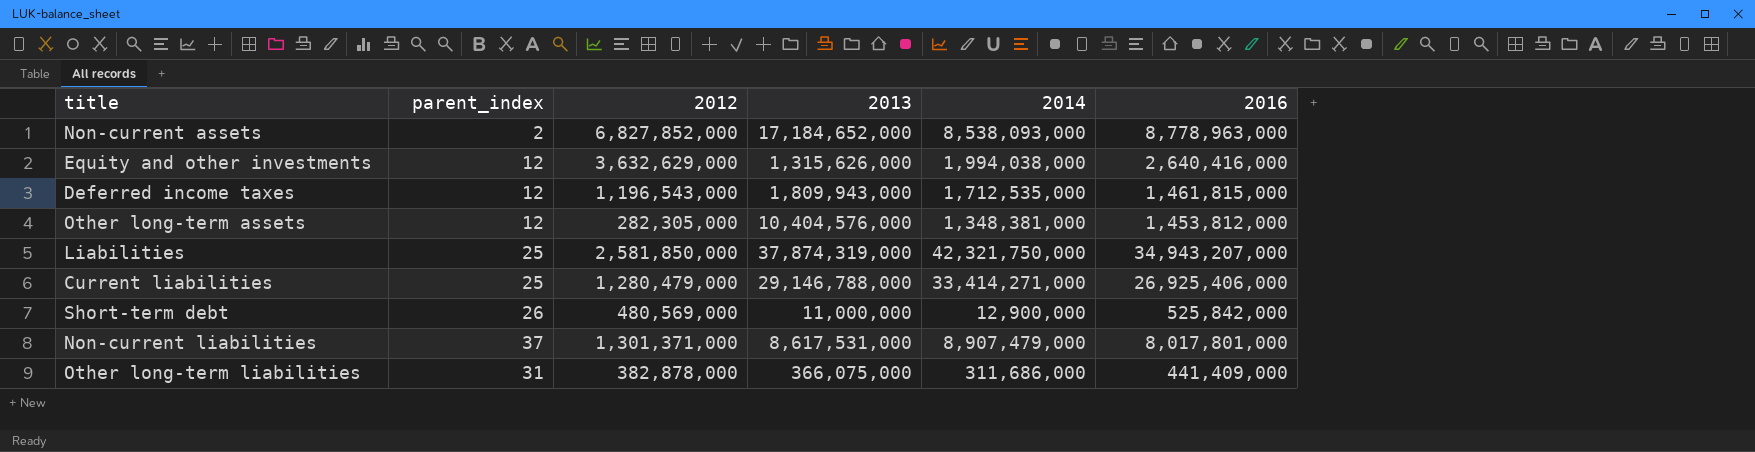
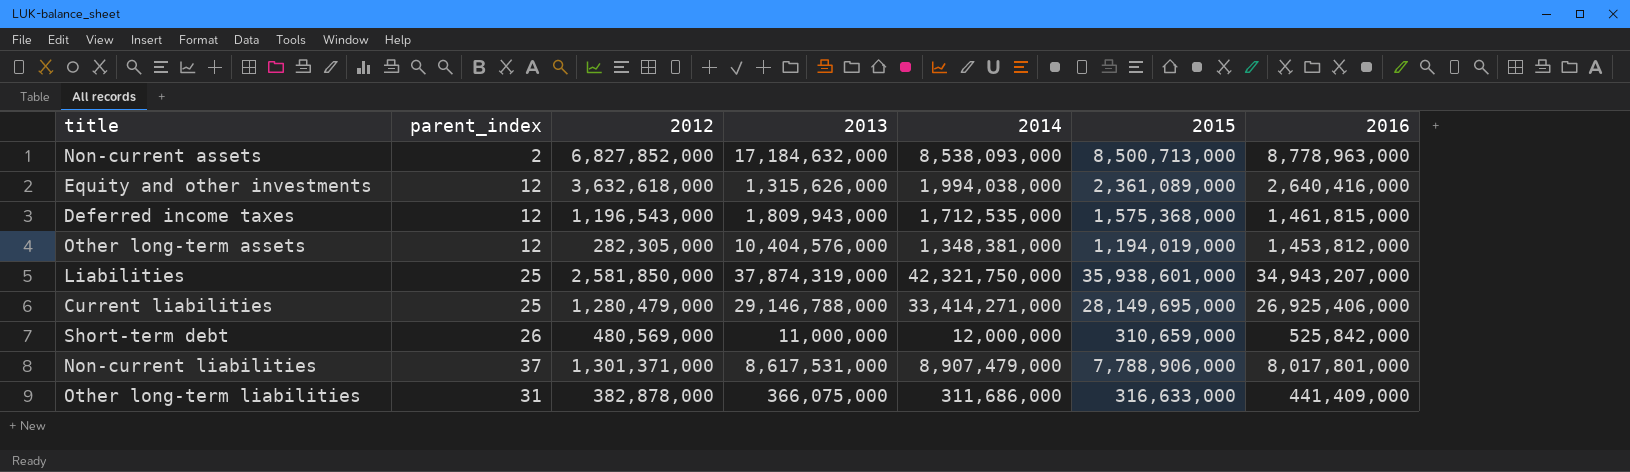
column 2015 | position: none -> 6
Non-current assets | 2013: 17,184,652,000 -> 17,184,632,000
Equity and other investments | 2012: 3,632,629,000 -> 3,632,618,000
Short-term debt | 2014: 12,900,000 -> 12,000,000

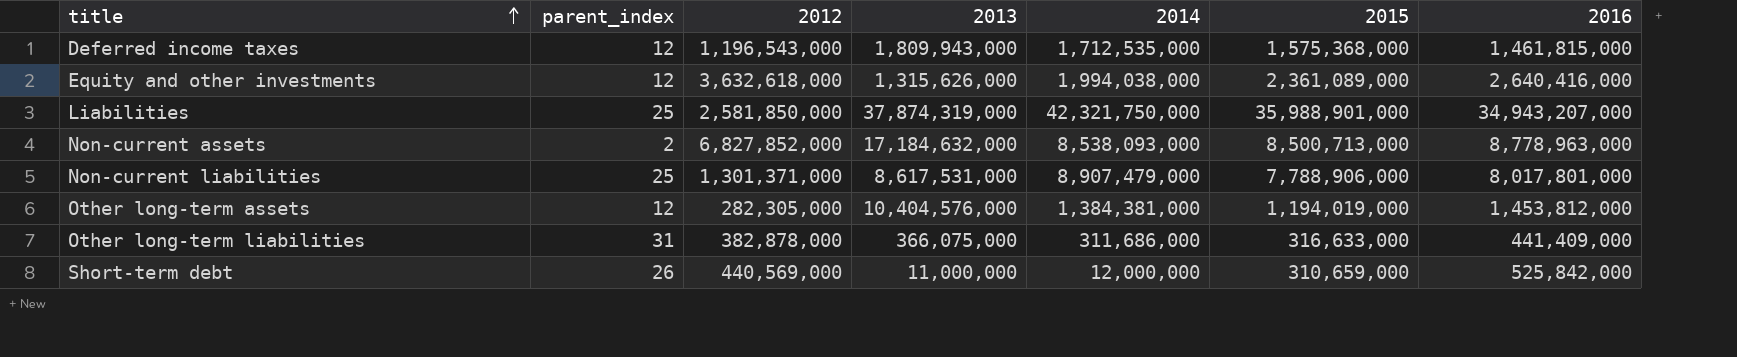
row order: none -> title ascending
row Current liabilities: 25 | 1,280,479,000 | 29,146,788,000 | 33,414,271,000 | 28,149,695,000 | 26,925,406,000 -> none
Liabilities | 2015: 35,938,601,000 -> 35,988,901,000
Non-current liabilities | parent_index: 37 -> 25
Other long-term assets | 2014: 1,348,381,000 -> 1,384,381,000
Short-term debt | 2012: 480,569,000 -> 440,569,000

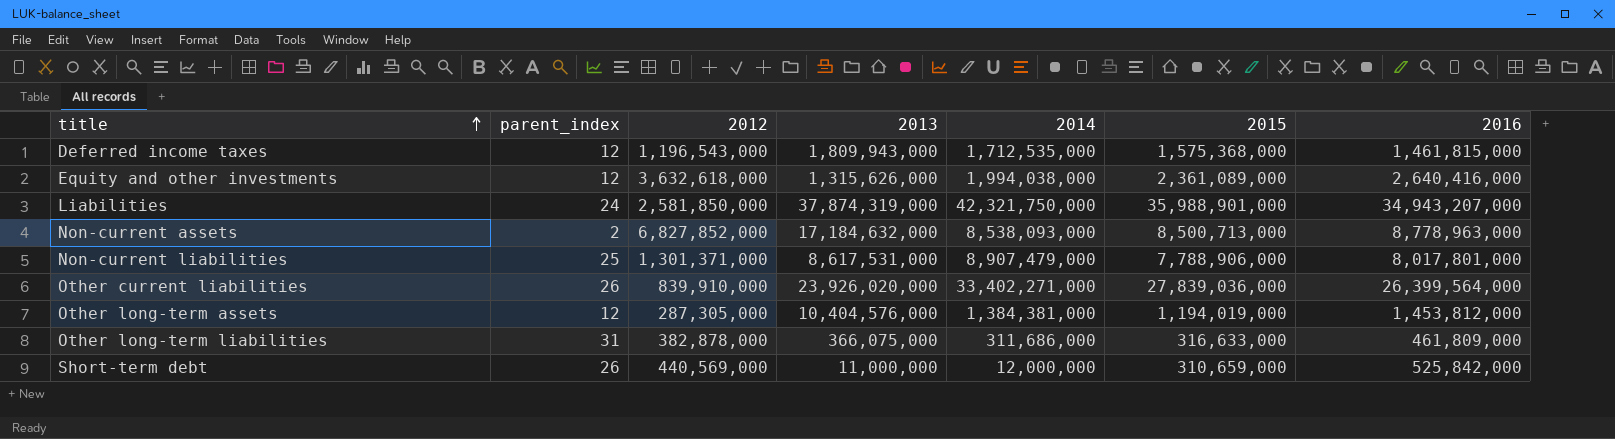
Liabilities | parent_index: 25 -> 24
row Other current liabilities: none -> 26 | 839,910,000 | 23,926,020,000 | 33,402,271,000 | 27,839,036,000 | 26,399,564,000
Other long-term assets | 2012: 282,305,000 -> 287,305,000
Other long-term liabilities | 2016: 441,409,000 -> 461,809,000

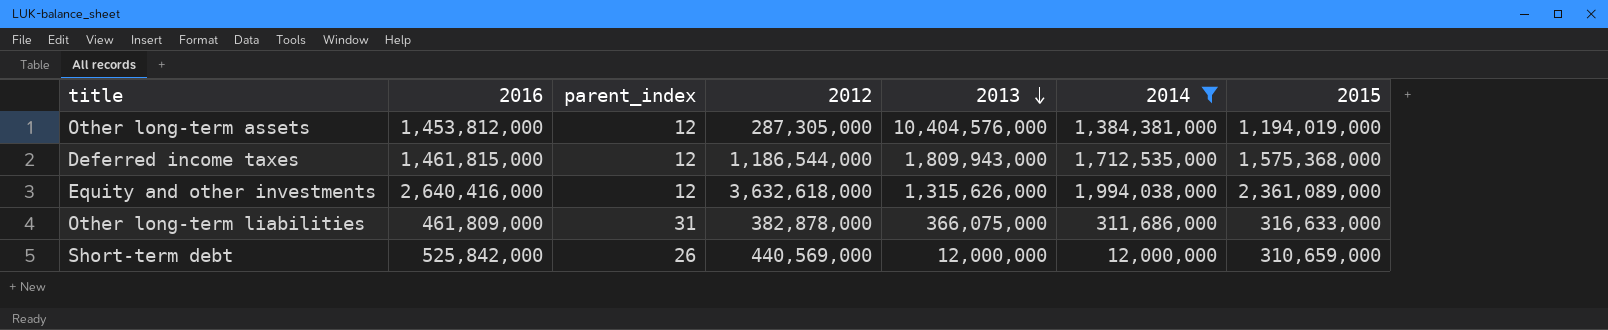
filter: none -> 2014 <= 1,994,038,000
row order: title ascending -> 2013 descending
column 2016 | position: 7 -> 2
Deferred income taxes | 2012: 1,196,543,000 -> 1,186,544,000
Short-term debt | 2013: 11,000,000 -> 12,000,000

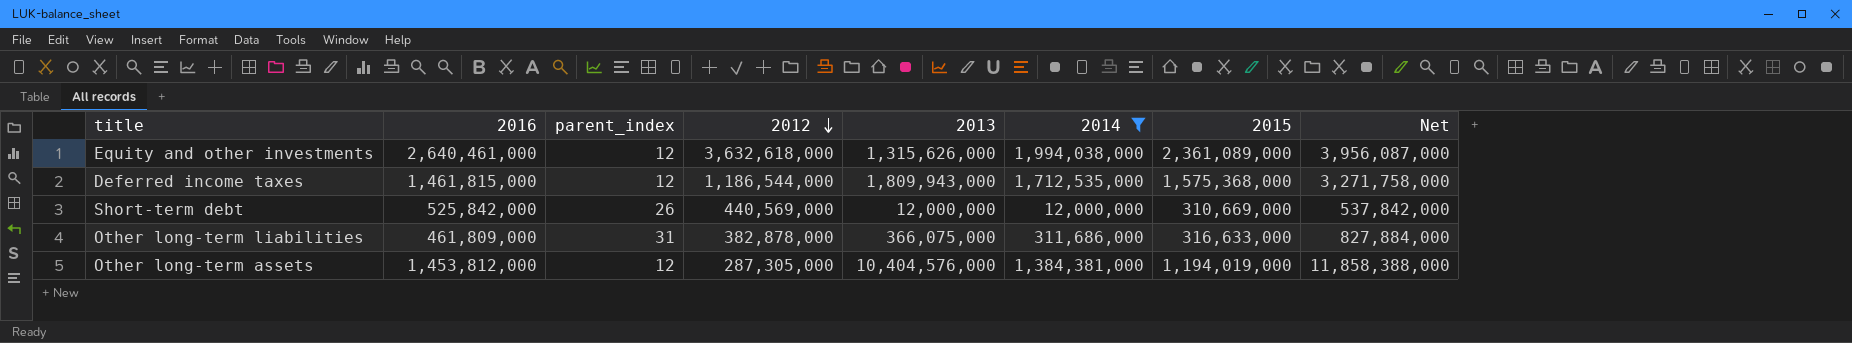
row order: 2013 descending -> 2012 descending
column Net | formula: none -> [2016] + [2013]
Equity and other investments | 2016: 2,640,416,000 -> 2,640,461,000
Short-term debt | 2015: 310,659,000 -> 310,669,000

